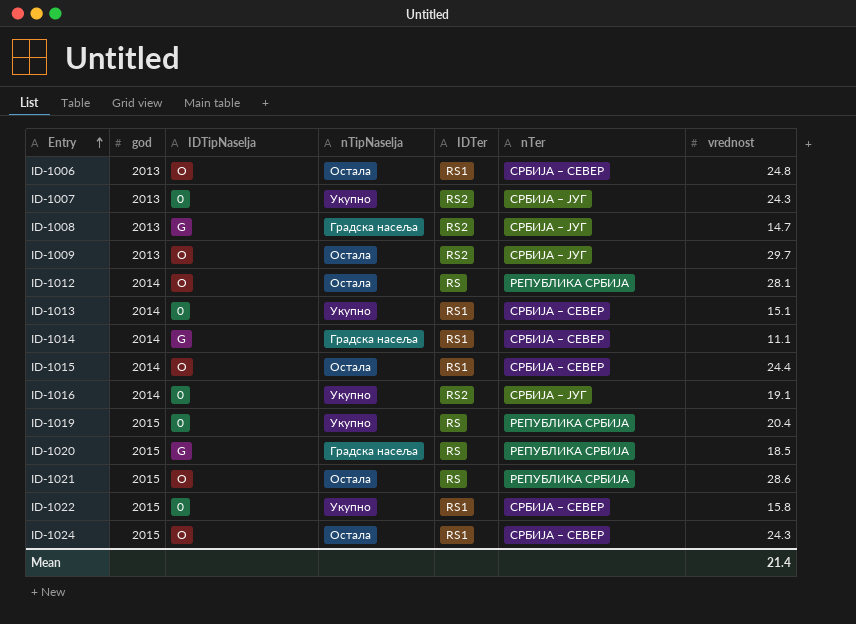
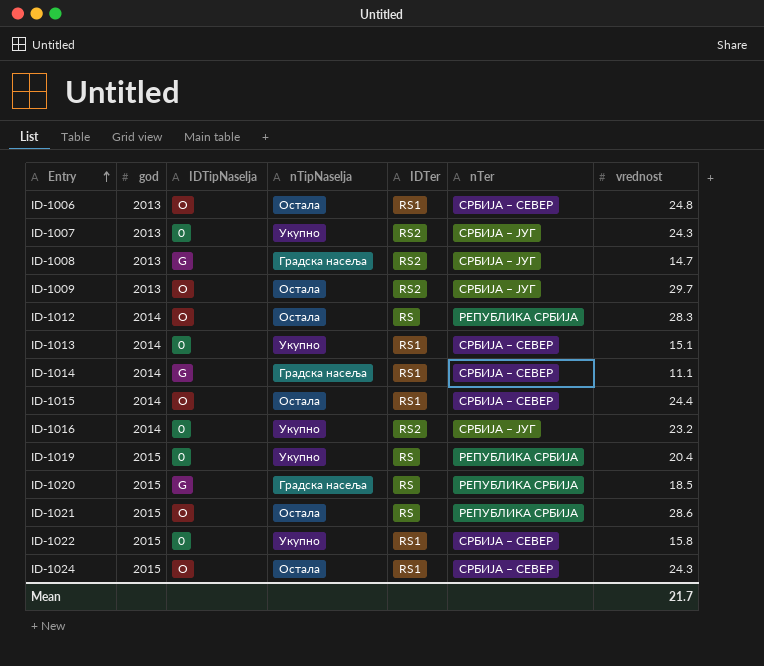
ID-1012 | vrednost: 28.1 -> 28.3
ID-1016 | vrednost: 19.1 -> 23.2
Mean | vrednost: 21.4 -> 21.7

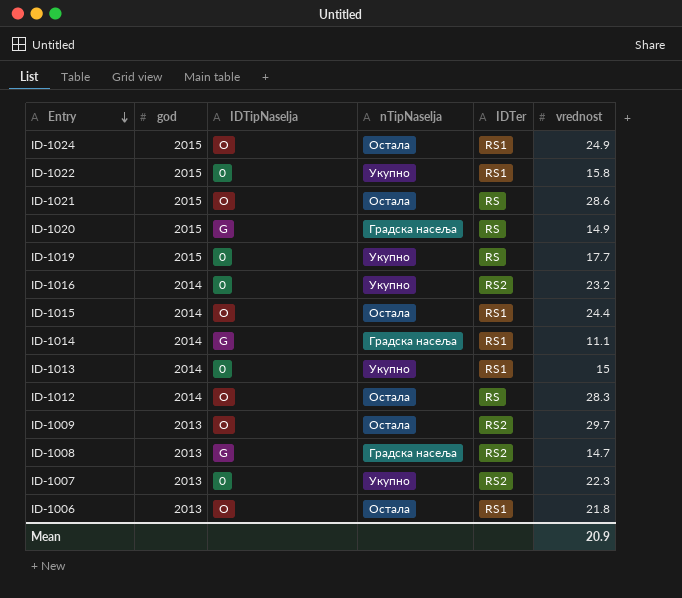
row order: Entry ascending -> Entry descending
column nTer | position: 6 -> none
ID-1024 | vrednost: 24.3 -> 24.9
ID-1020 | vrednost: 18.5 -> 14.9
ID-1019 | vrednost: 20.4 -> 17.7
ID-1013 | vrednost: 15.1 -> 15
ID-1007 | vrednost: 24.3 -> 22.3
ID-1006 | vrednost: 24.8 -> 21.8
Mean | vrednost: 21.7 -> 20.9

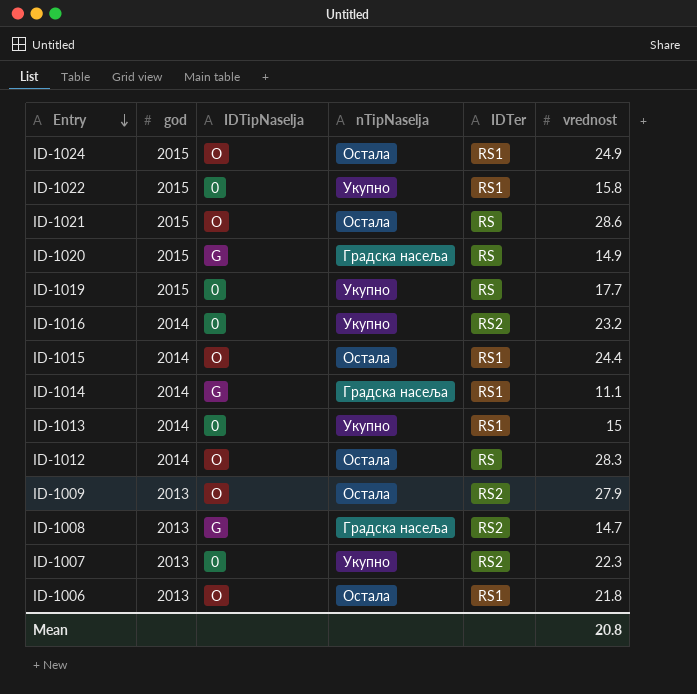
ID-1009 | vrednost: 29.7 -> 27.9
Mean | vrednost: 20.9 -> 20.8

